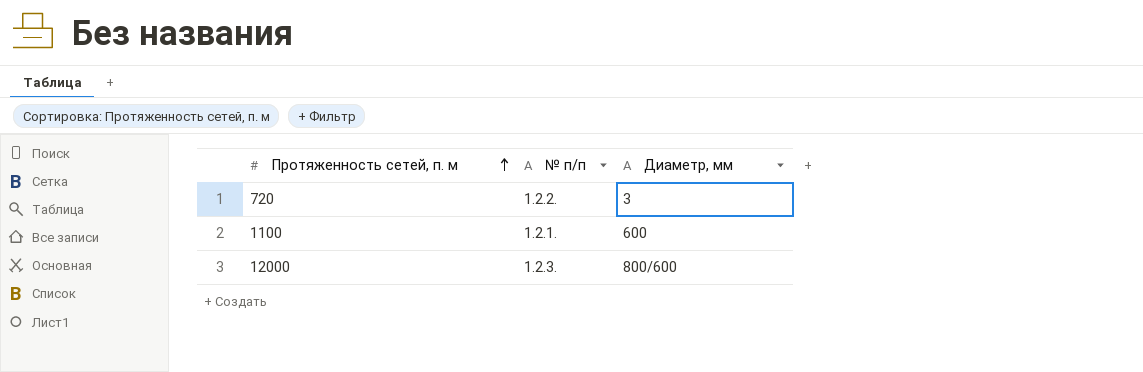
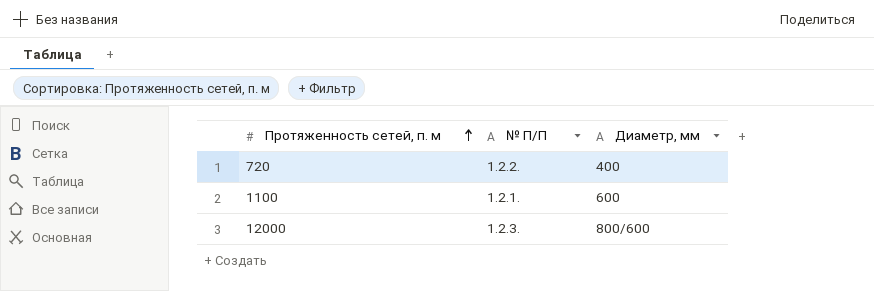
column name: № п/п -> № П/П
720 | Диаметр, мм: 3 -> 400

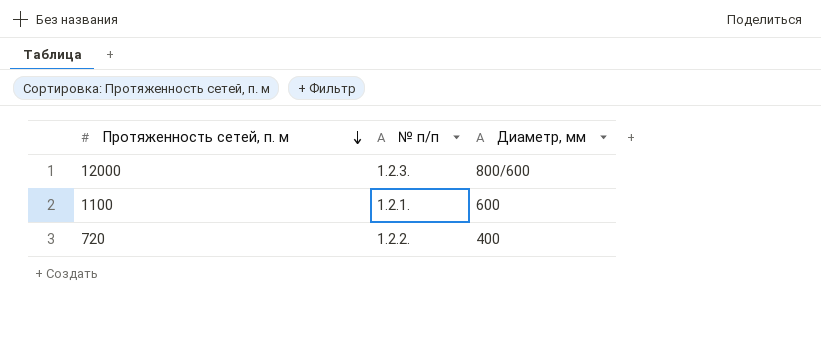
row order: Протяженность сетей, п. м ascending -> Протяженность сетей, п. м descending
column name: № П/П -> № п/п

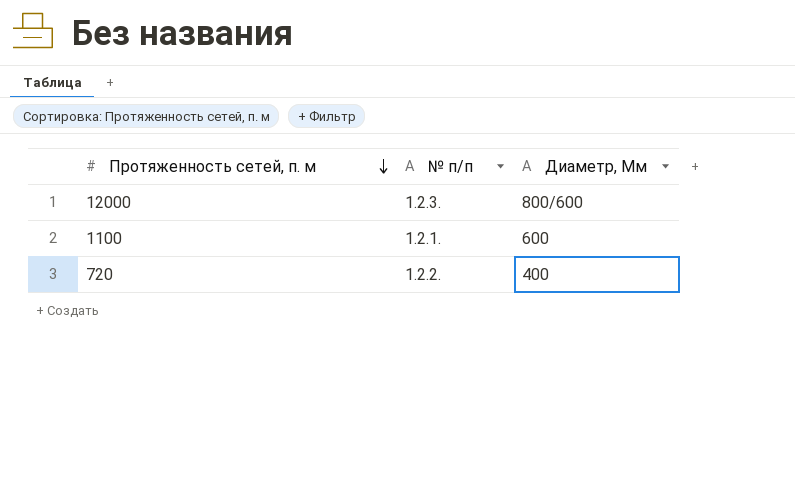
column name: Диаметр, мм -> Диаметр, Мм

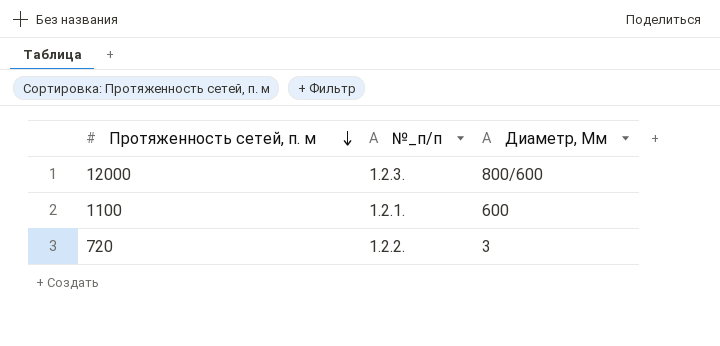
column name: № п/п -> №_п/п
720 | Диаметр, Мм: 400 -> 3

